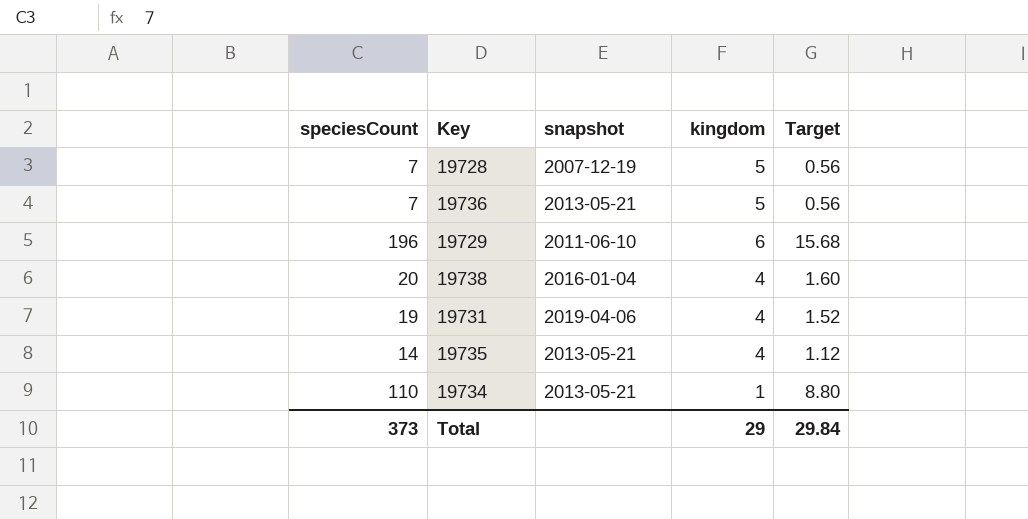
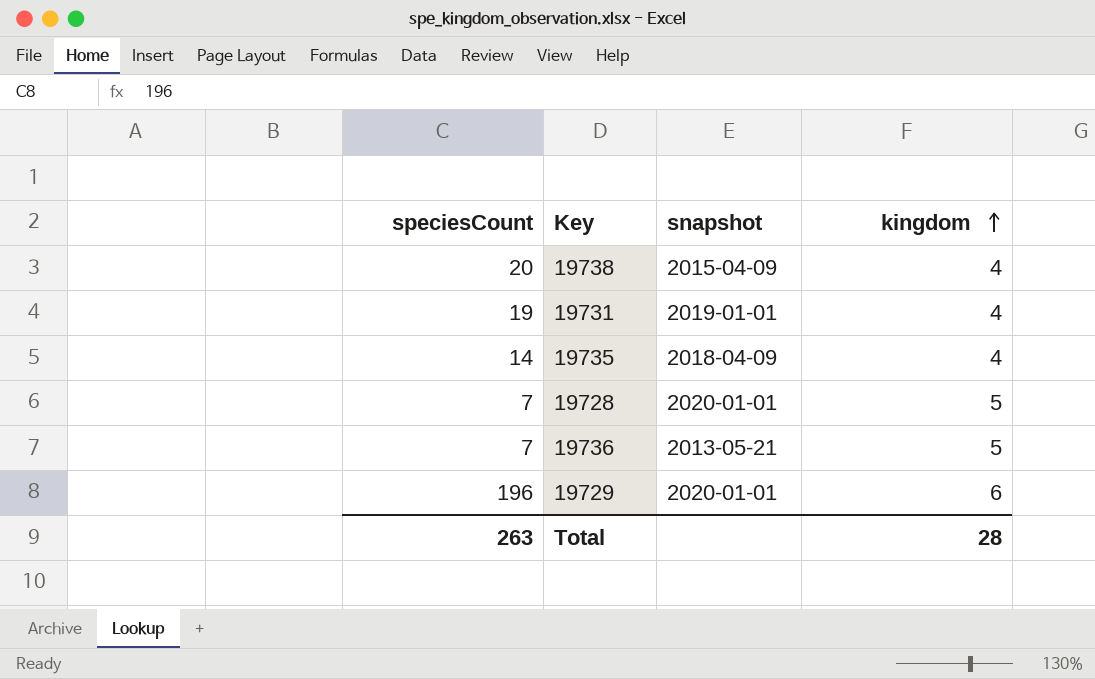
row order: none -> kingdom ascending
column Target | formula: [speciesCount] * 0.08 -> none
row 19734: 110 | 2013-05-21 | 1 | 8.80 -> none
19738 | snapshot: 2016-01-04 -> 2015-04-09
19731 | snapshot: 2019-04-06 -> 2019-01-01
19735 | snapshot: 2013-05-21 -> 2018-04-09
19728 | snapshot: 2007-12-19 -> 2020-01-01
19729 | snapshot: 2011-06-10 -> 2020-01-01
Total | speciesCount: 373 -> 263
Total | kingdom: 29 -> 28

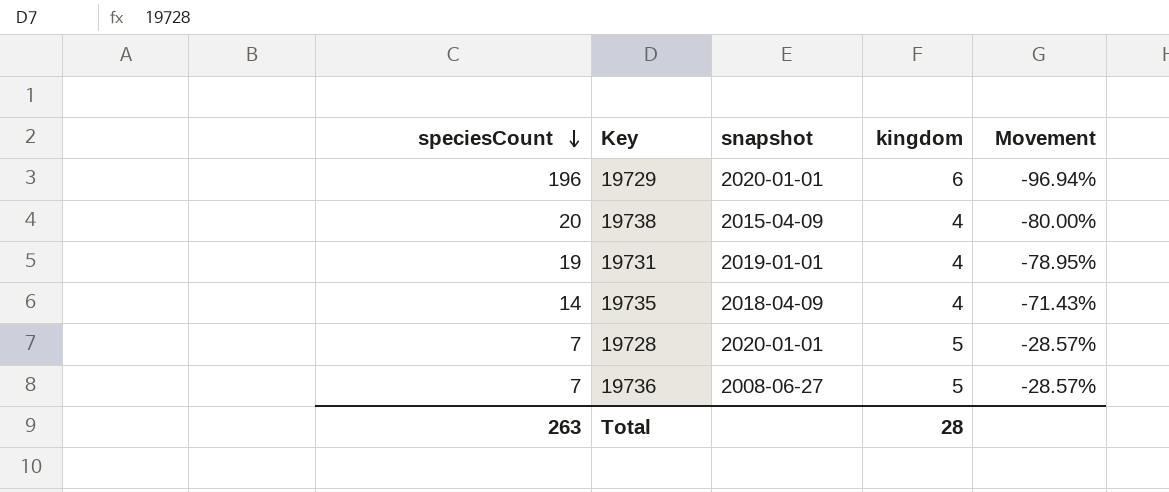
row order: kingdom ascending -> speciesCount descending
column Movement | formula: none -> ([kingdom] - [speciesCount]) / [speciesCount]
19736 | snapshot: 2013-05-21 -> 2008-06-27

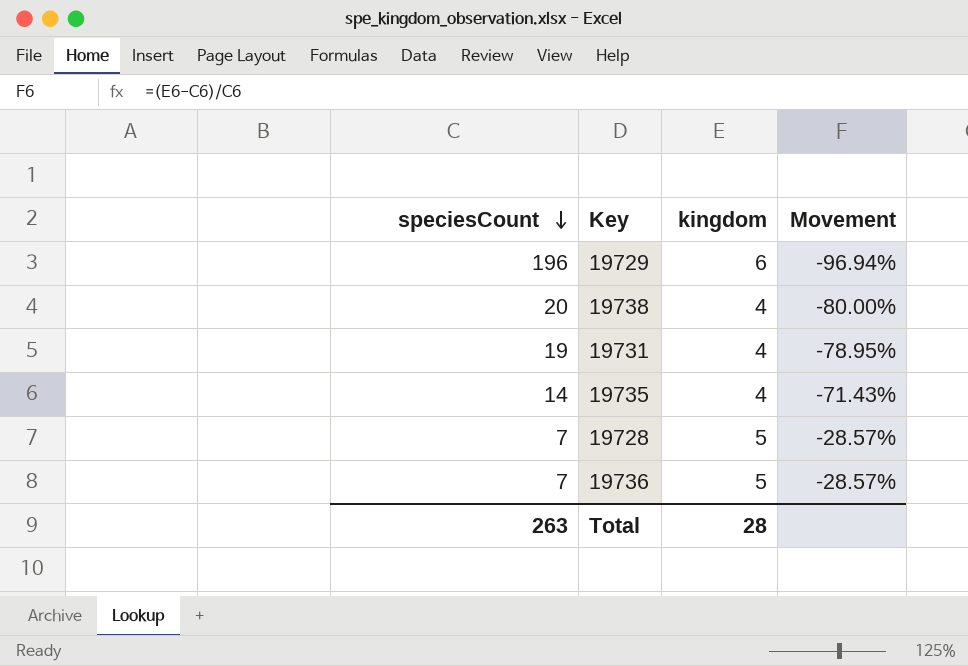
column snapshot | position: 3 -> none

